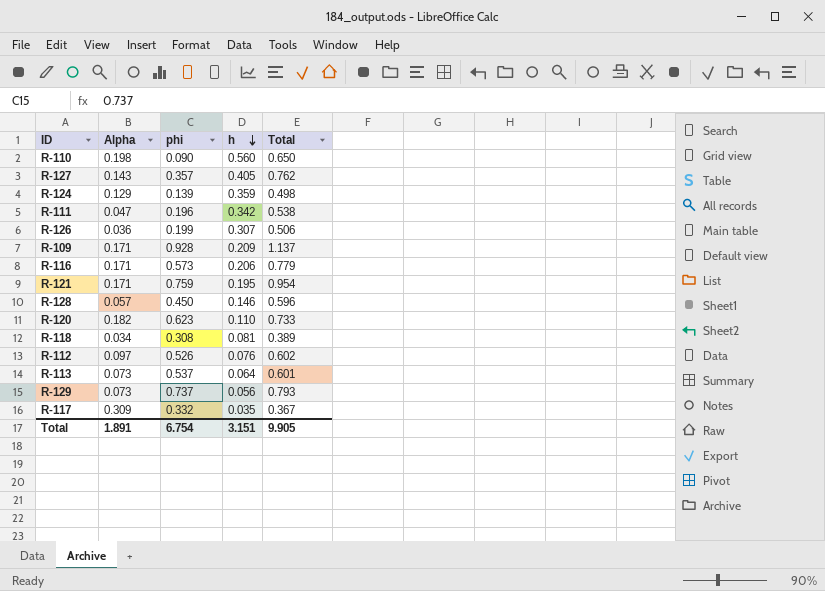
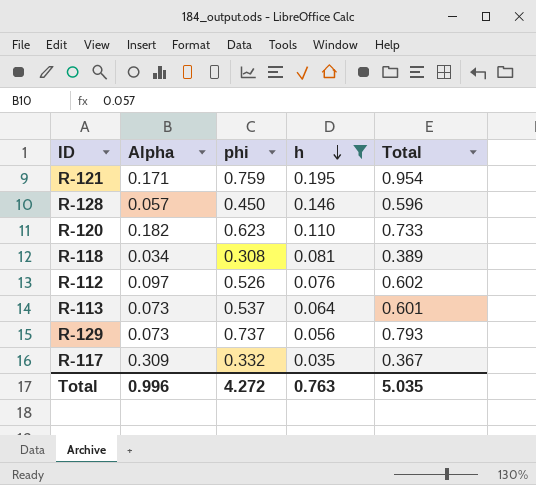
filter: none -> h <= 0.195
Total | Alpha: 1.891 -> 0.996
Total | phi: 6.754 -> 4.272
Total | h: 3.151 -> 0.763
Total | Total: 9.905 -> 5.035

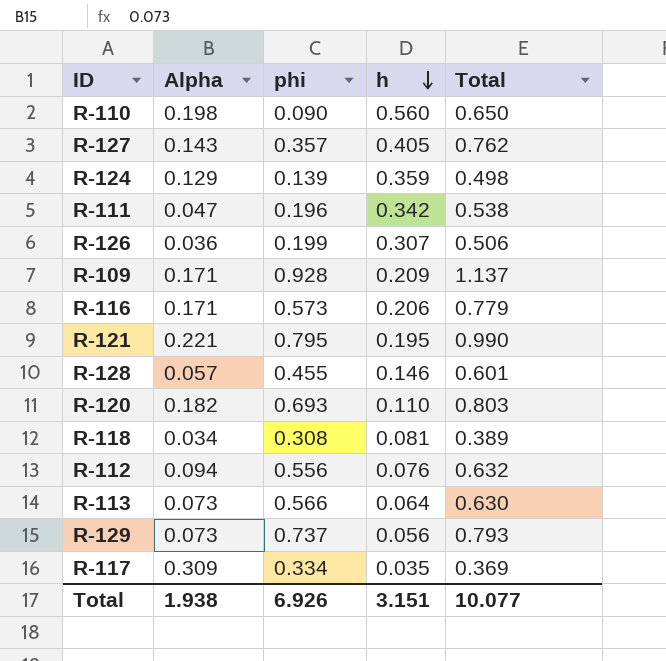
filter: h <= 0.195 -> none
R-121 | Alpha: 0.171 -> 0.221
R-121 | phi: 0.759 -> 0.795
R-121 | Total: 0.954 -> 0.990
R-128 | phi: 0.450 -> 0.455
R-128 | Total: 0.596 -> 0.601
R-120 | phi: 0.623 -> 0.693
R-120 | Total: 0.733 -> 0.803
R-112 | Alpha: 0.097 -> 0.094
R-112 | phi: 0.526 -> 0.556
R-112 | Total: 0.602 -> 0.632
R-113 | phi: 0.537 -> 0.566
R-113 | Total: 0.601 -> 0.630
R-117 | phi: 0.332 -> 0.334
R-117 | Total: 0.367 -> 0.369
Total | Alpha: 0.996 -> 1.938
Total | phi: 4.272 -> 6.926
Total | h: 0.763 -> 3.151
Total | Total: 5.035 -> 10.077

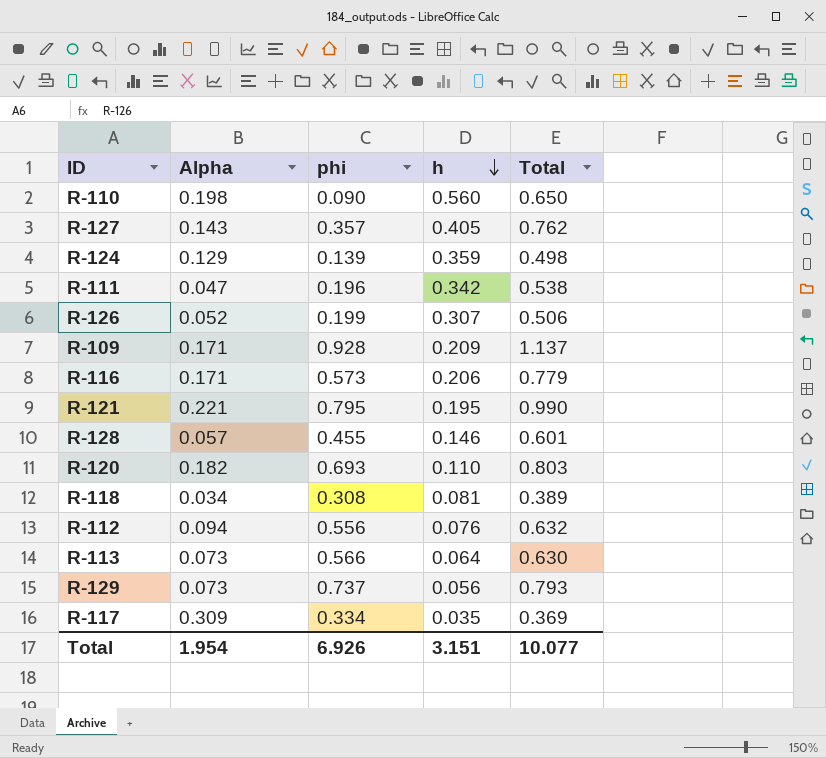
R-126 | Alpha: 0.036 -> 0.052
Total | Alpha: 1.938 -> 1.954

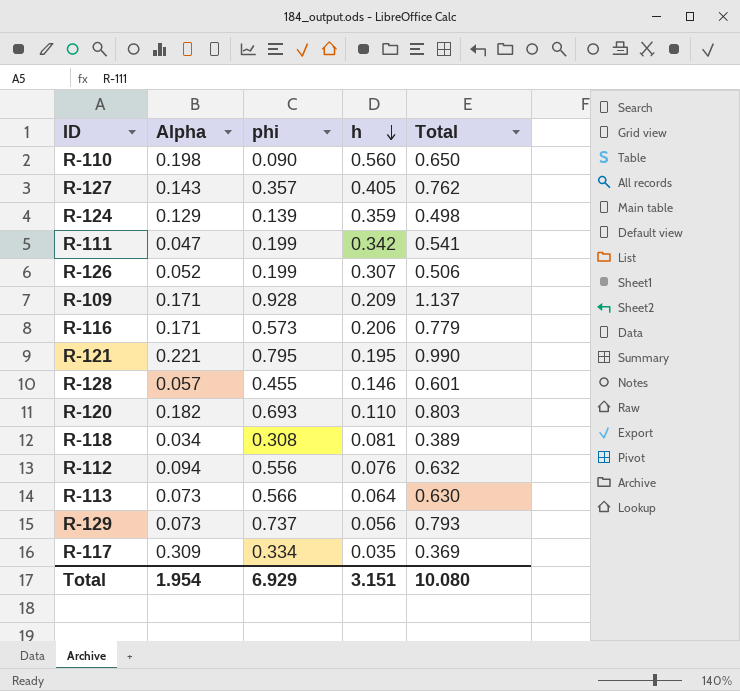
R-111 | phi: 0.196 -> 0.199
R-111 | Total: 0.538 -> 0.541
Total | phi: 6.926 -> 6.929
Total | Total: 10.077 -> 10.080

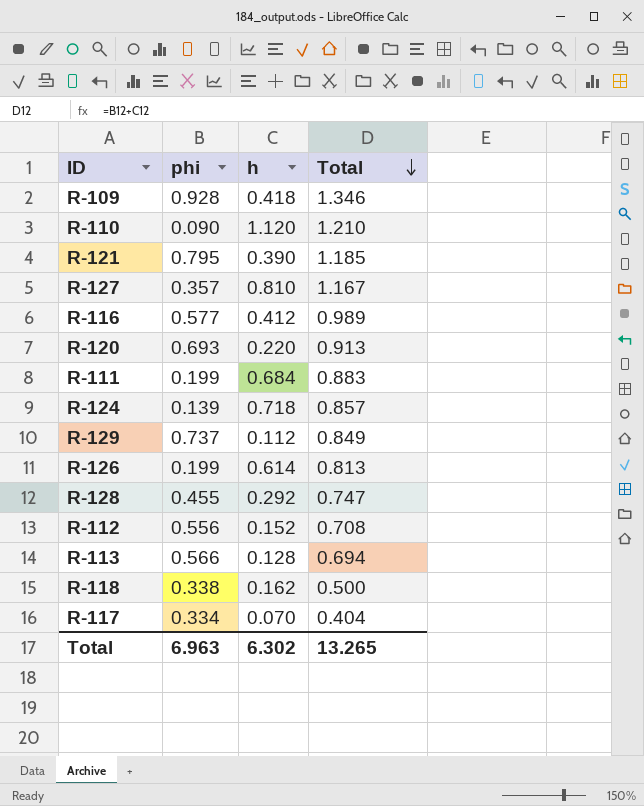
row order: h descending -> Total descending
column Alpha | position: 2 -> none
R-109 | h: 0.209 -> 0.418
R-109 | Total: 1.137 -> 1.346
R-110 | h: 0.560 -> 1.120
R-110 | Total: 0.650 -> 1.210
R-121 | h: 0.195 -> 0.390
R-121 | Total: 0.990 -> 1.185
R-127 | h: 0.405 -> 0.810
R-127 | Total: 0.762 -> 1.167
R-116 | phi: 0.573 -> 0.577
R-116 | h: 0.206 -> 0.412
R-116 | Total: 0.779 -> 0.989
R-120 | h: 0.110 -> 0.220
R-120 | Total: 0.803 -> 0.913
R-111 | h: 0.342 -> 0.684
R-111 | Total: 0.541 -> 0.883
R-124 | h: 0.359 -> 0.718
R-124 | Total: 0.498 -> 0.857
R-129 | h: 0.056 -> 0.112
R-129 | Total: 0.793 -> 0.849
R-126 | h: 0.307 -> 0.614
R-126 | Total: 0.506 -> 0.813
R-128 | h: 0.146 -> 0.292
R-128 | Total: 0.601 -> 0.747
R-112 | h: 0.076 -> 0.152
R-112 | Total: 0.632 -> 0.708
R-113 | h: 0.064 -> 0.128
R-113 | Total: 0.630 -> 0.694
R-118 | phi: 0.308 -> 0.338
R-118 | h: 0.081 -> 0.162
R-118 | Total: 0.389 -> 0.500
R-117 | h: 0.035 -> 0.070
R-117 | Total: 0.369 -> 0.404
Total | phi: 6.929 -> 6.963
Total | h: 3.151 -> 6.302
Total | Total: 10.080 -> 13.265

